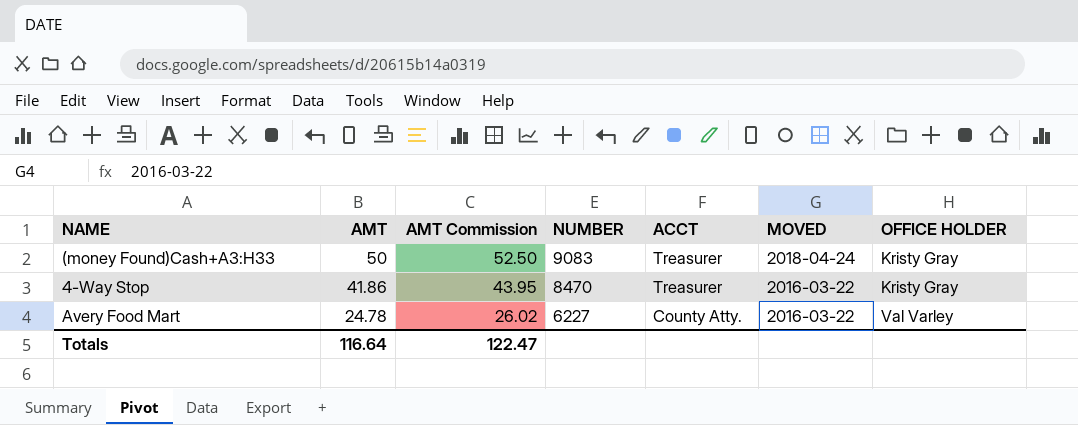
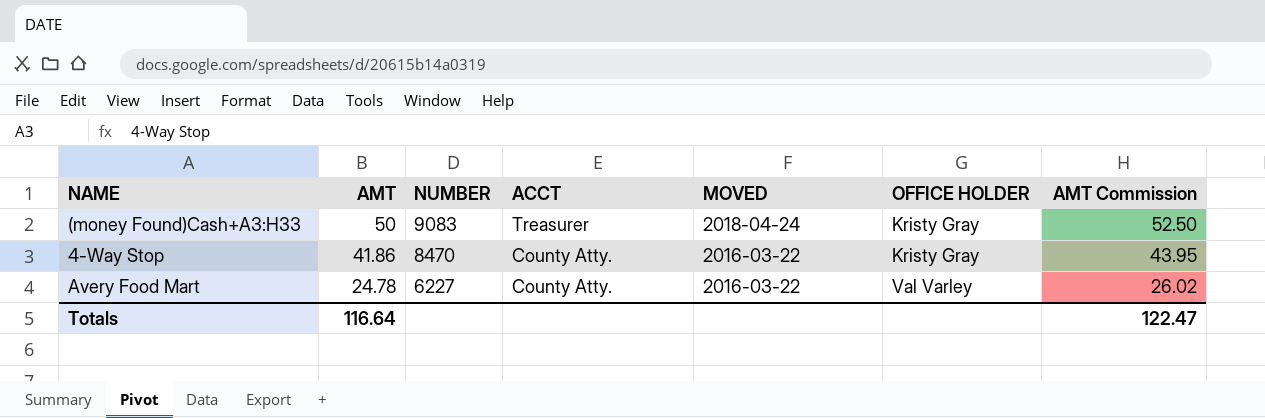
column AMT Commission | position: 3 -> 7
4-Way Stop | ACCT: Treasurer -> County Atty.

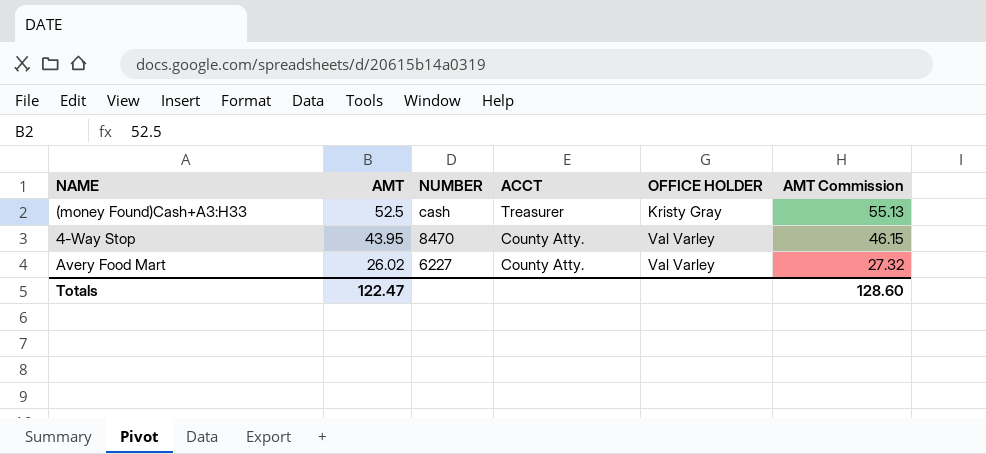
column MOVED | position: 5 -> none
(money Found)Cash+A3:H33 | AMT: 50 -> 52.5
(money Found)Cash+A3:H33 | NUMBER: 9083 -> cash
(money Found)Cash+A3:H33 | AMT Commission: 52.50 -> 55.13
4-Way Stop | AMT: 41.86 -> 43.95
4-Way Stop | OFFICE HOLDER: Kristy Gray -> Val Varley
4-Way Stop | AMT Commission: 43.95 -> 46.15
Avery Food Mart | AMT: 24.78 -> 26.02
Avery Food Mart | AMT Commission: 26.02 -> 27.32
Totals | AMT: 116.64 -> 122.47
Totals | AMT Commission: 122.47 -> 128.60

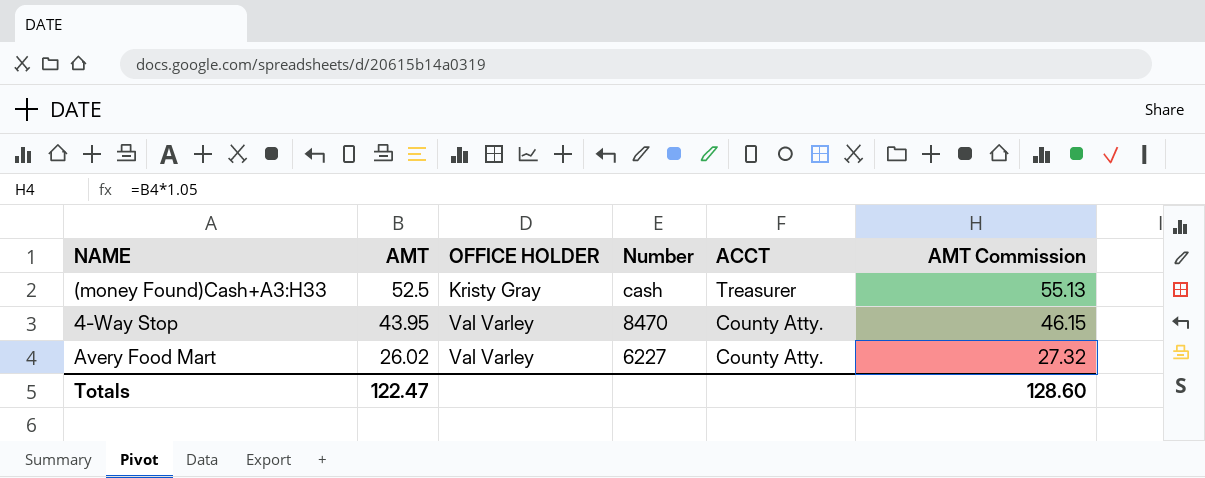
column OFFICE HOLDER | position: 5 -> 3
column name: NUMBER -> Number

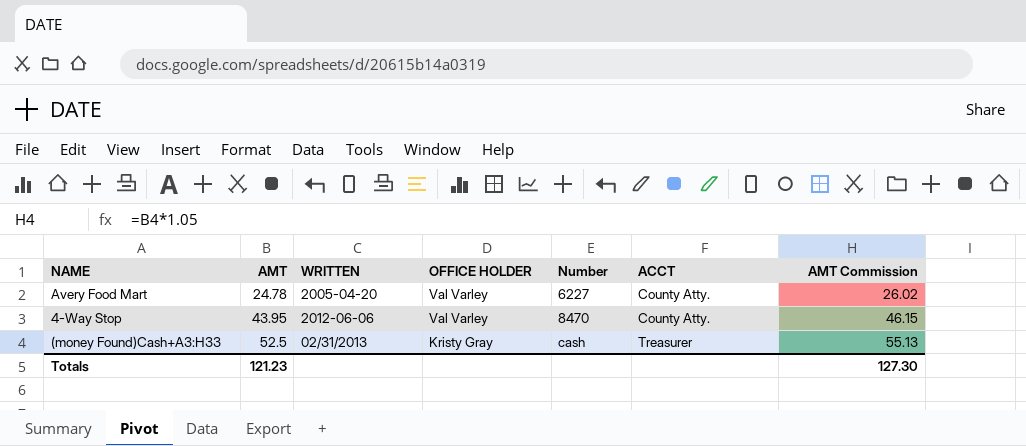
row order: AMT descending -> AMT ascending
column WRITTEN | position: none -> 3
Avery Food Mart | AMT: 26.02 -> 24.78
Avery Food Mart | AMT Commission: 27.32 -> 26.02
Totals | AMT: 122.47 -> 121.23
Totals | AMT Commission: 128.60 -> 127.30

